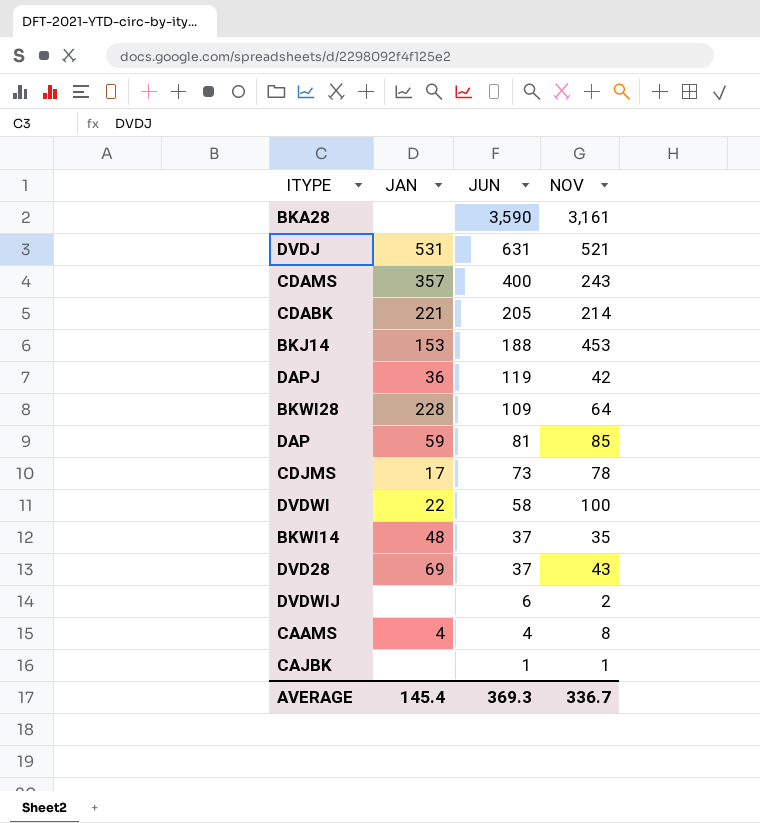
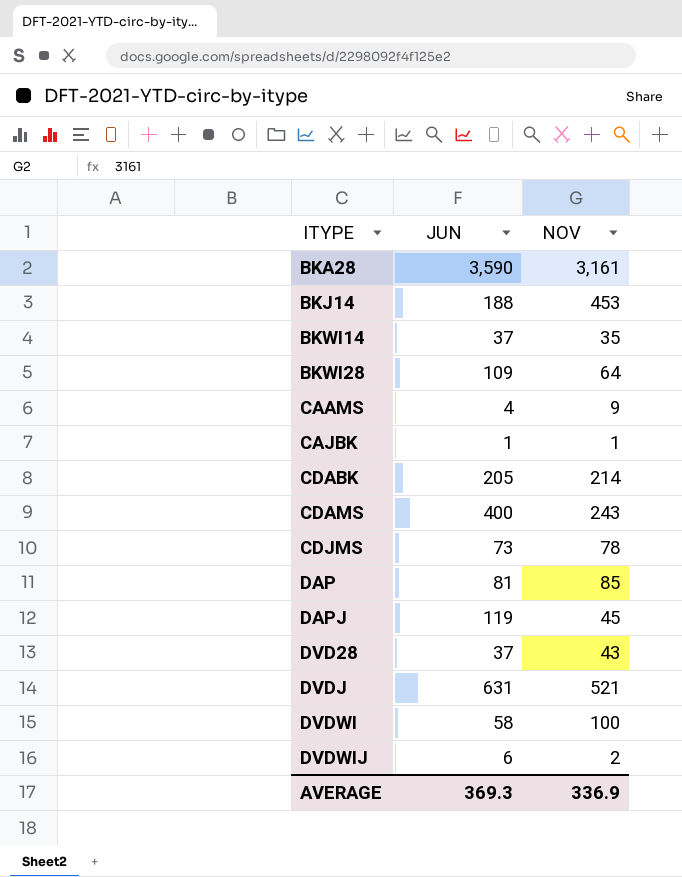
row order: JUN descending -> ITYPE ascending
column JAN | position: 2 -> none
CAAMS | NOV: 8 -> 9
DAPJ | NOV: 42 -> 45
AVERAGE | NOV: 336.7 -> 336.9

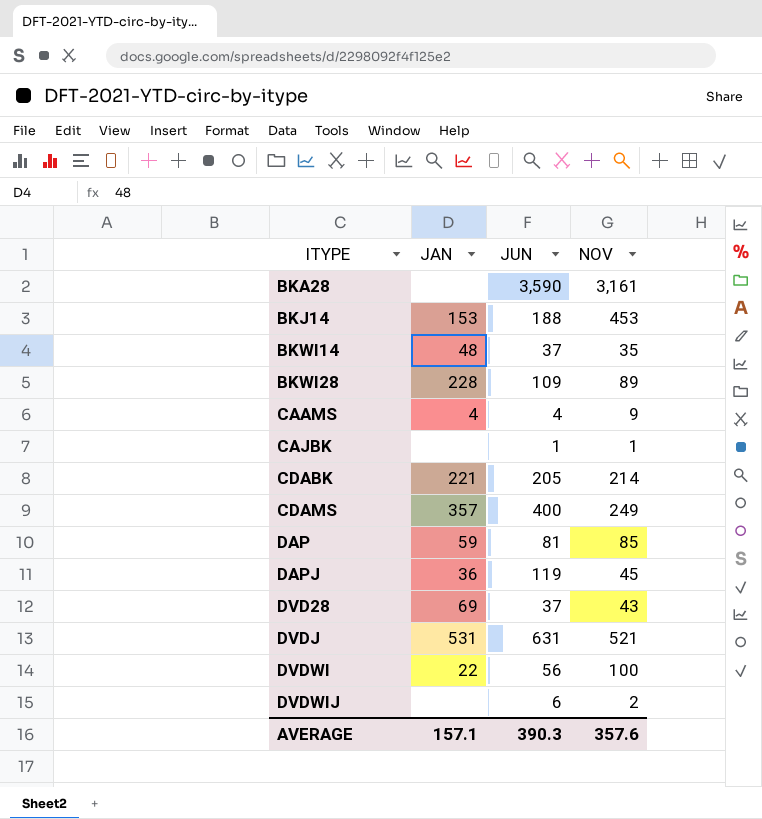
column JAN | position: none -> 2
row CDJMS: 73 | 78 -> none
BKWI28 | NOV: 64 -> 89
CDAMS | NOV: 243 -> 249
DVDWI | JUN: 58 -> 56
AVERAGE | JUN: 369.3 -> 390.3
AVERAGE | NOV: 336.9 -> 357.6

